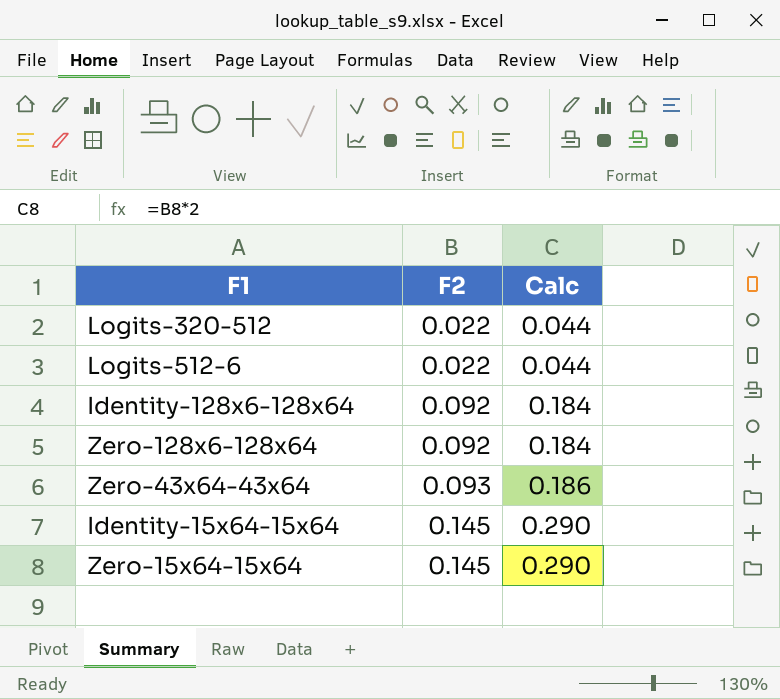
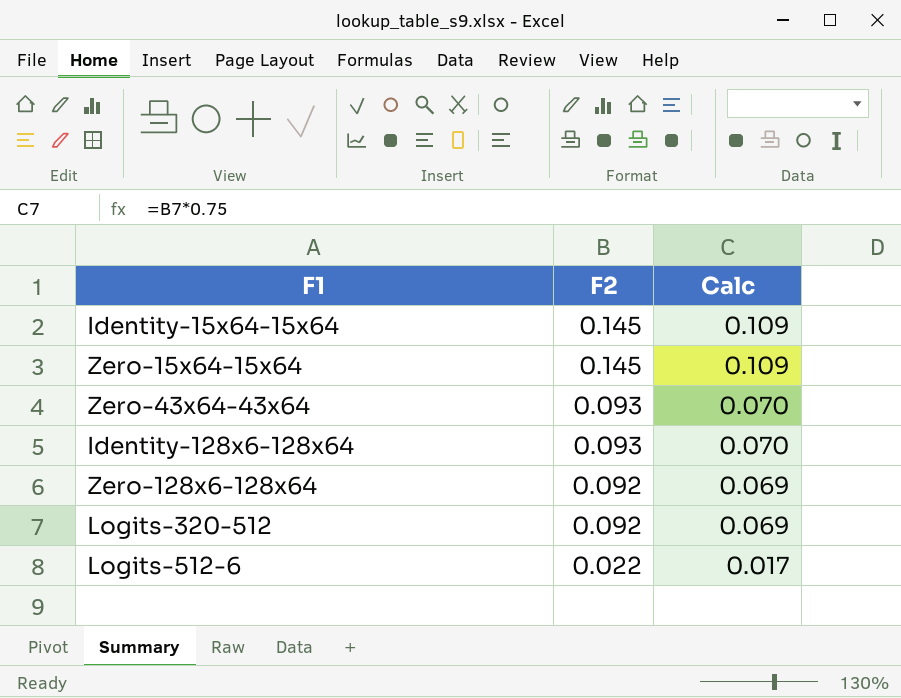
row order: F2 ascending -> F2 descending
column Calc | formula: [F2] * 2 -> [F2] * 0.75
Identity-128x6-128x64 | F2: 0.092 -> 0.093
Logits-320-512 | F2: 0.022 -> 0.092

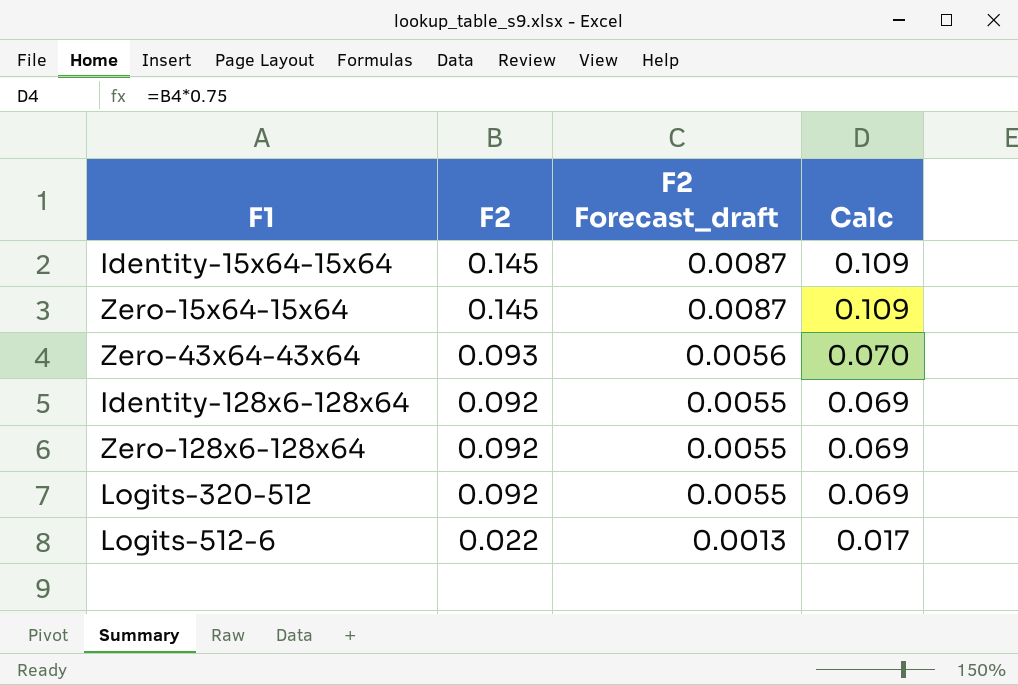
column F2 Forecast_draft | formula: none -> [F2] * 0.06
Identity-128x6-128x64 | F2: 0.093 -> 0.092
Identity-128x6-128x64 | Calc: 0.070 -> 0.069

